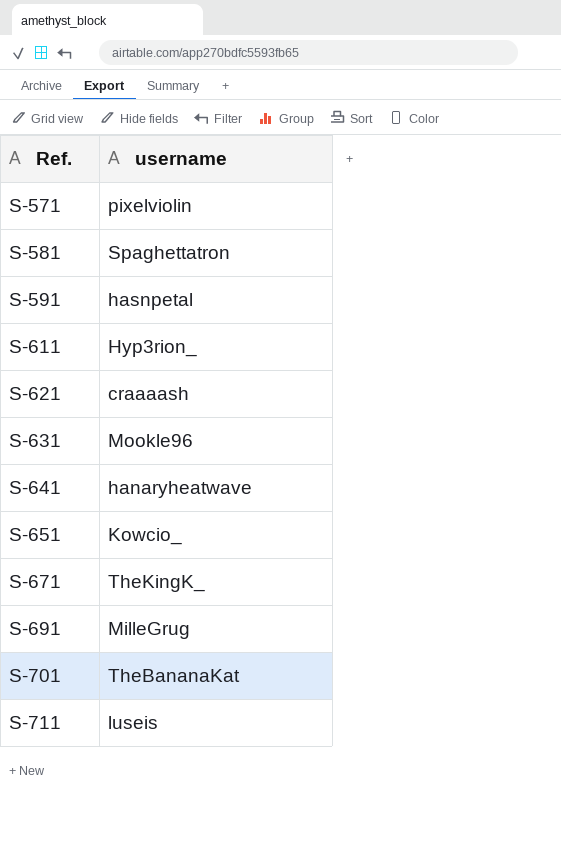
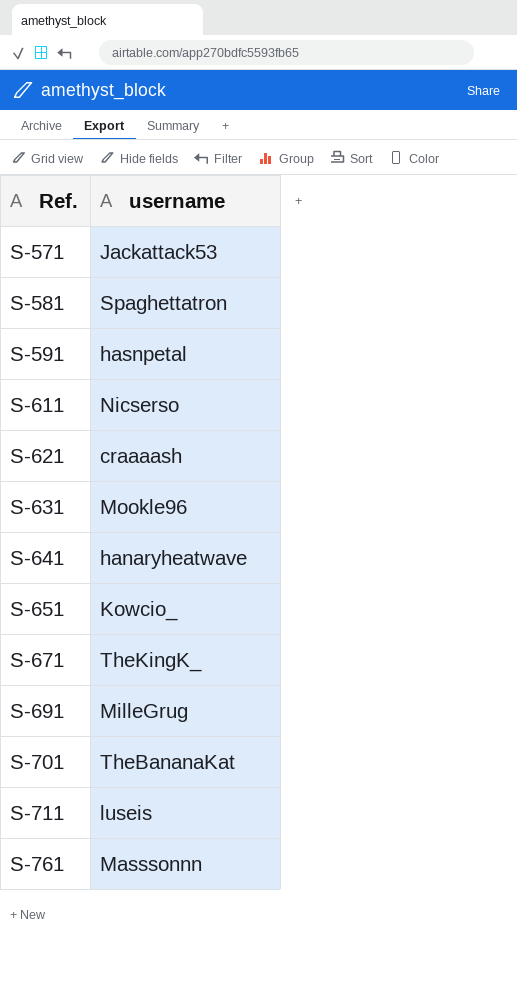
S-571 | username: pixelviolin -> Jackattack53
S-611 | username: Hyp3rion_ -> Nicserso
row S-761: none -> Masssonnn

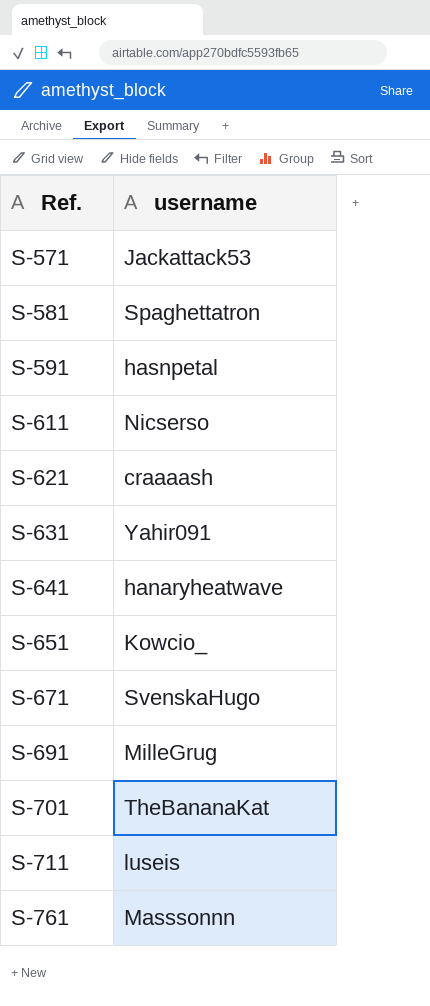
S-631 | username: Mookle96 -> Yahir091
S-671 | username: TheKingK_ -> SvenskaHugo

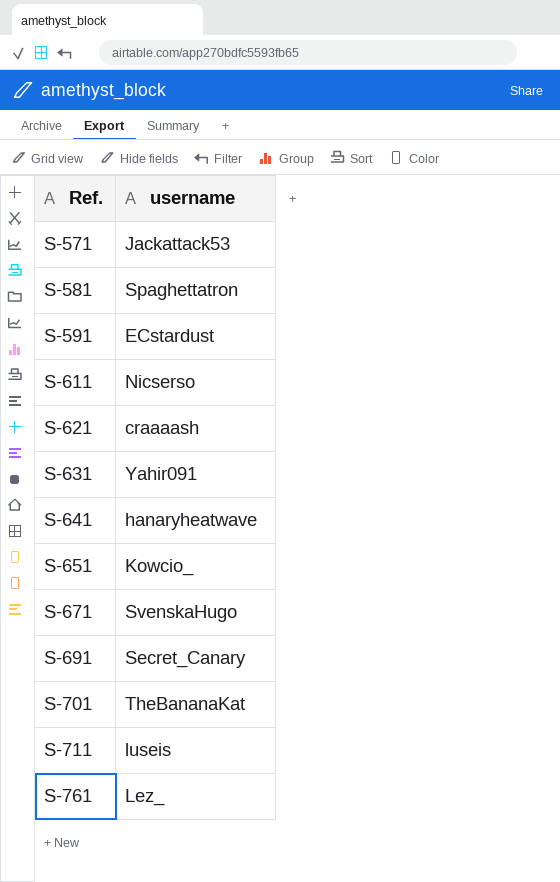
S-591 | username: hasnpetal -> ECstardust
S-691 | username: MilleGrug -> Secret_Canary
S-761 | username: Masssonnn -> Lez_

